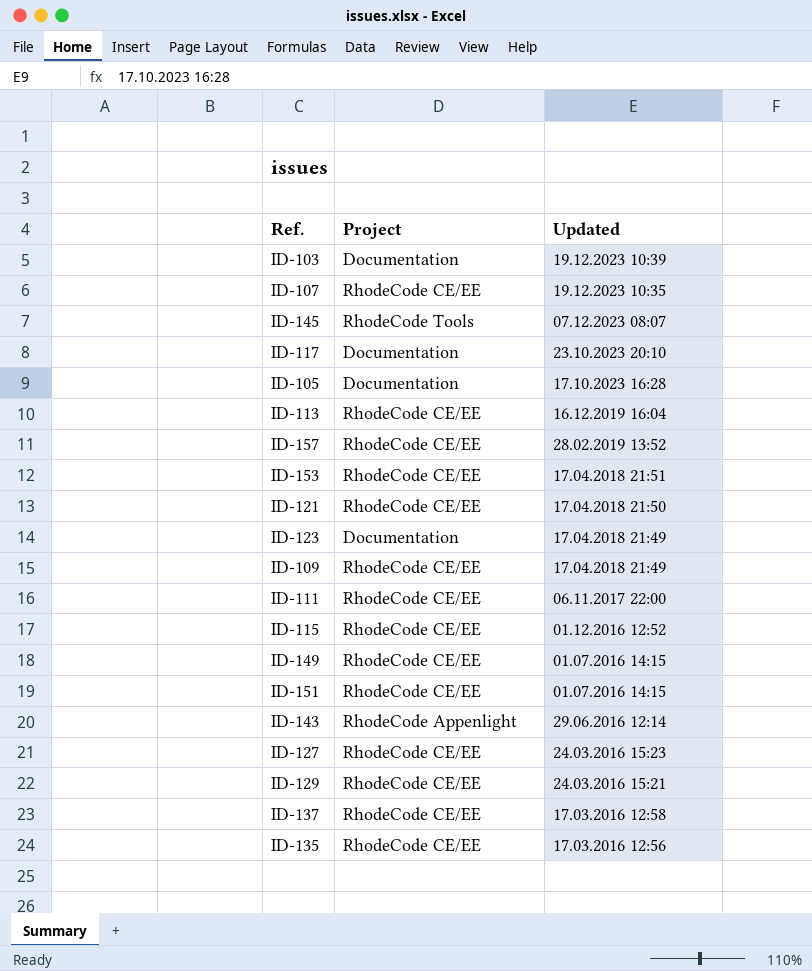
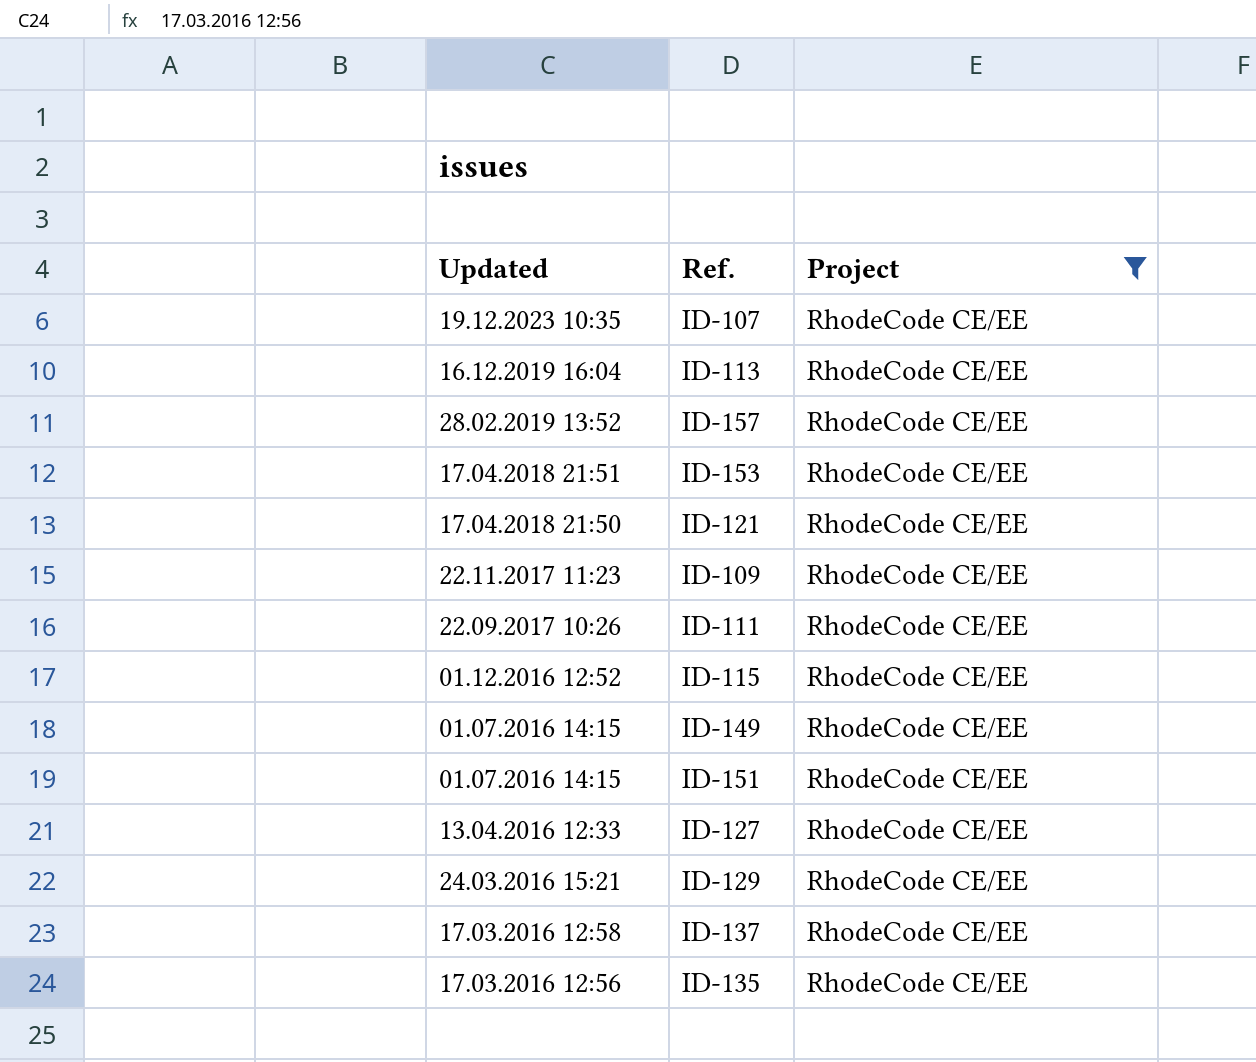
filter: none -> Project = RhodeCode CE/EE
column Updated | position: 3 -> 1
ID-109 | Updated: 17.04.2018 21:49 -> 22.11.2017 11:23
ID-111 | Updated: 06.11.2017 22:00 -> 22.09.2017 10:26
ID-127 | Updated: 24.03.2016 15:23 -> 13.04.2016 12:33

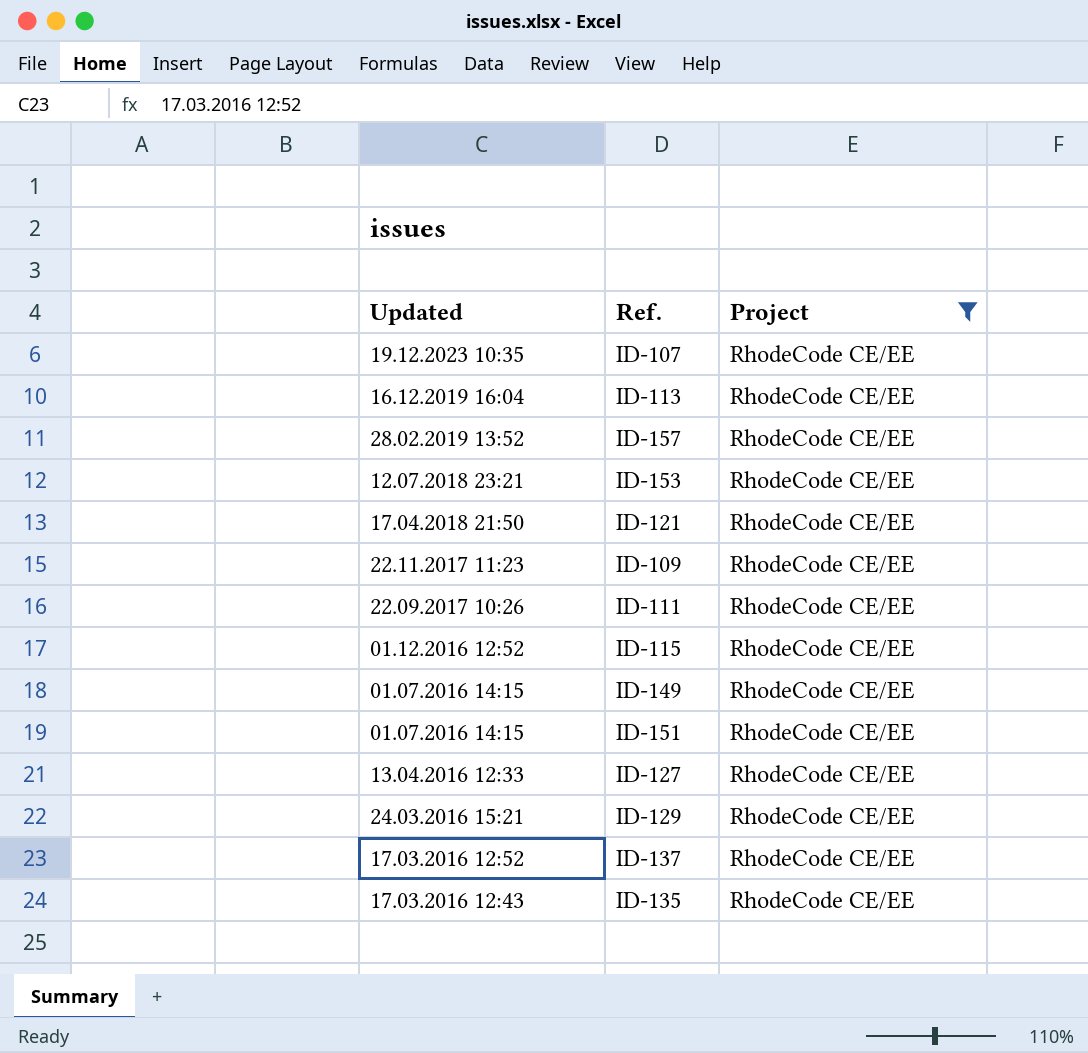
ID-153 | Updated: 17.04.2018 21:51 -> 12.07.2018 23:21
ID-137 | Updated: 17.03.2016 12:58 -> 17.03.2016 12:52
ID-135 | Updated: 17.03.2016 12:56 -> 17.03.2016 12:43

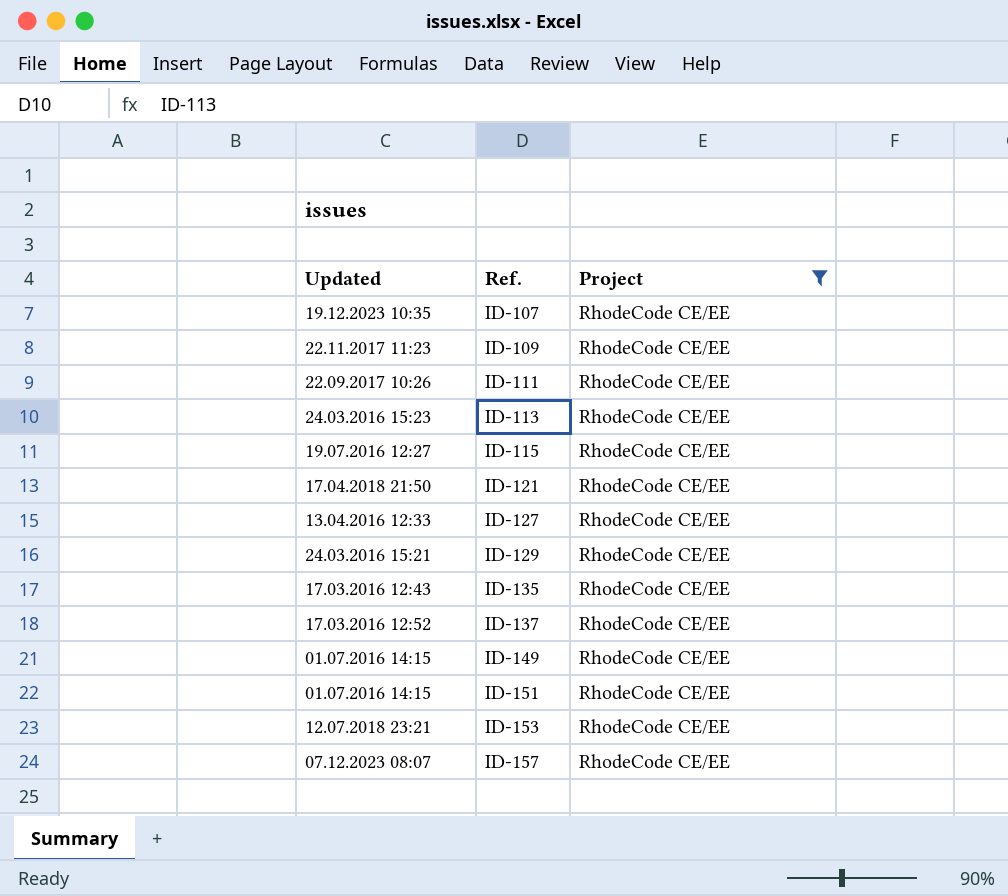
row order: Updated descending -> Ref. ascending
ID-113 | Updated: 16.12.2019 16:04 -> 24.03.2016 15:23
ID-115 | Updated: 01.12.2016 12:52 -> 19.07.2016 12:27
ID-157 | Updated: 28.02.2019 13:52 -> 07.12.2023 08:07

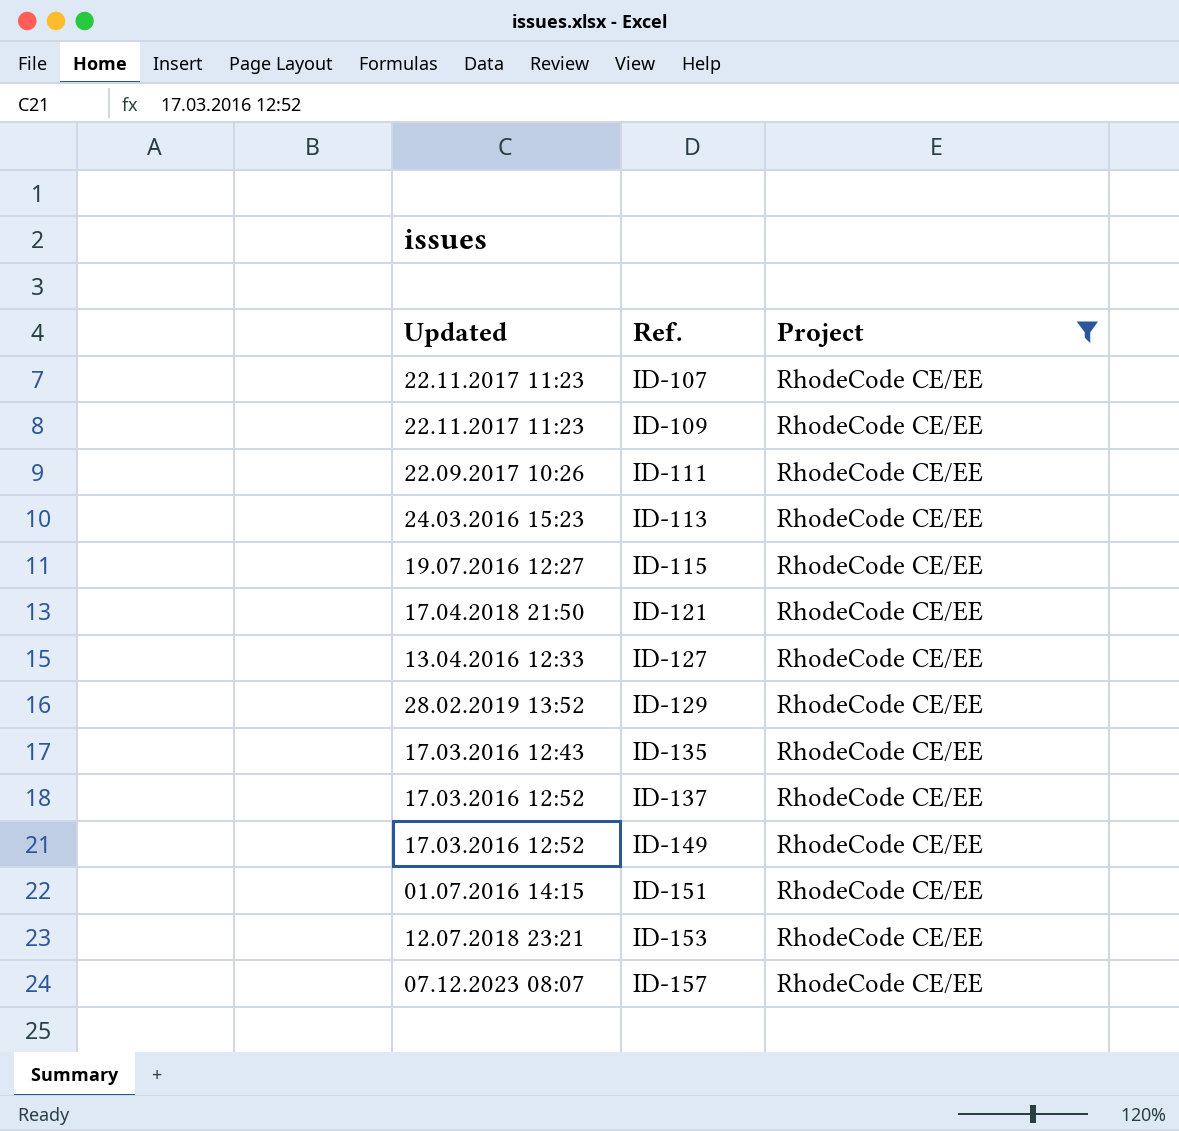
ID-107 | Updated: 19.12.2023 10:35 -> 22.11.2017 11:23
ID-129 | Updated: 24.03.2016 15:21 -> 28.02.2019 13:52
ID-149 | Updated: 01.07.2016 14:15 -> 17.03.2016 12:52

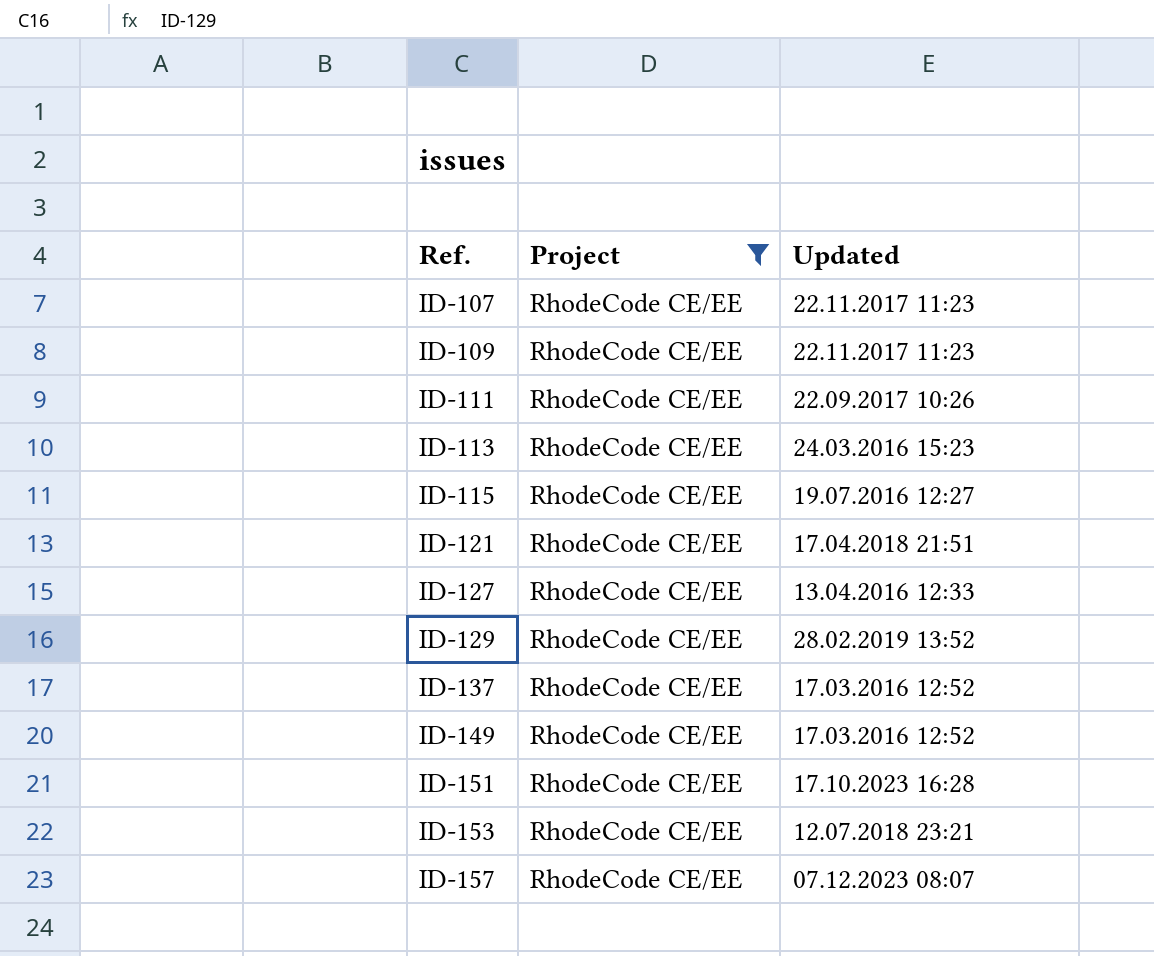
column Updated | position: 1 -> 3
row ID-135: 17.03.2016 12:43 | RhodeCode CE/EE -> none
ID-121 | Updated: 17.04.2018 21:50 -> 17.04.2018 21:51
ID-151 | Updated: 01.07.2016 14:15 -> 17.10.2023 16:28

